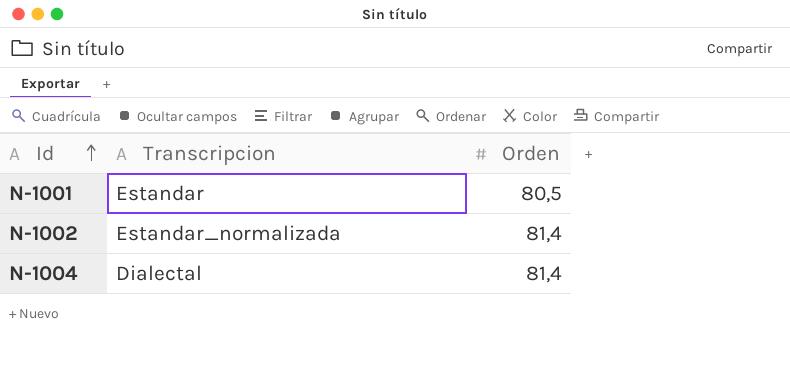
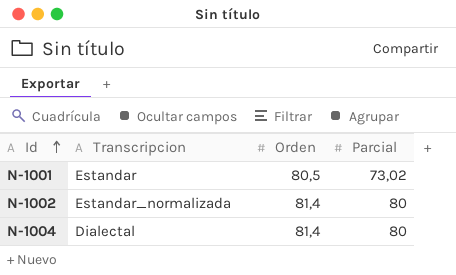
column Parcial | position: none -> 4

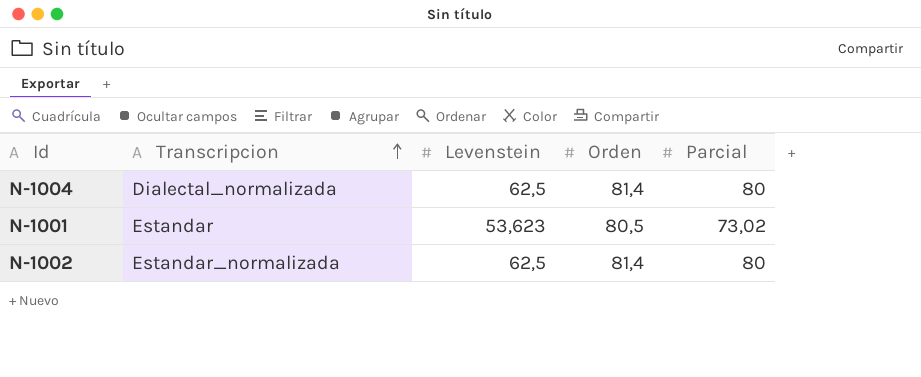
row order: Id ascending -> Transcripcion ascending
column Levenstein | position: none -> 3
N-1004 | Transcripcion: Dialectal -> Dialectal_normalizada

